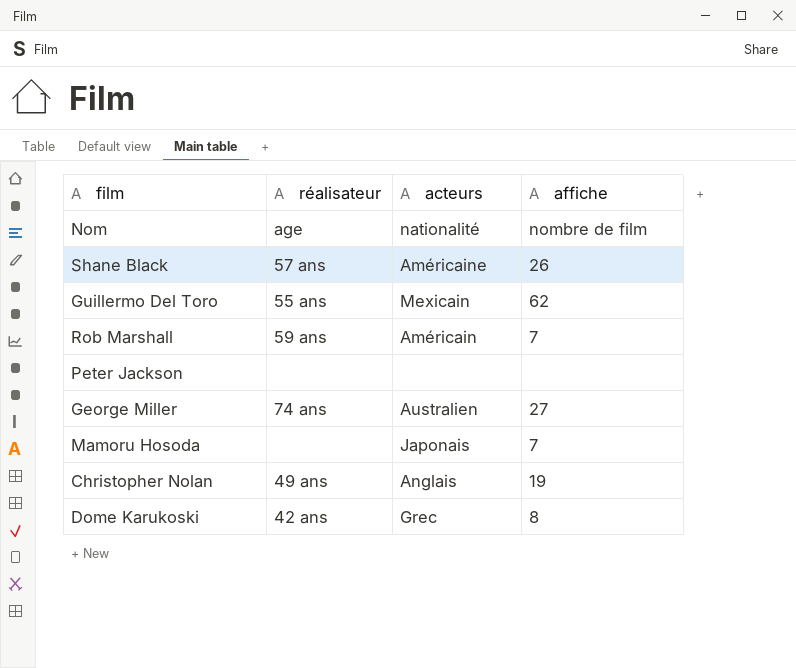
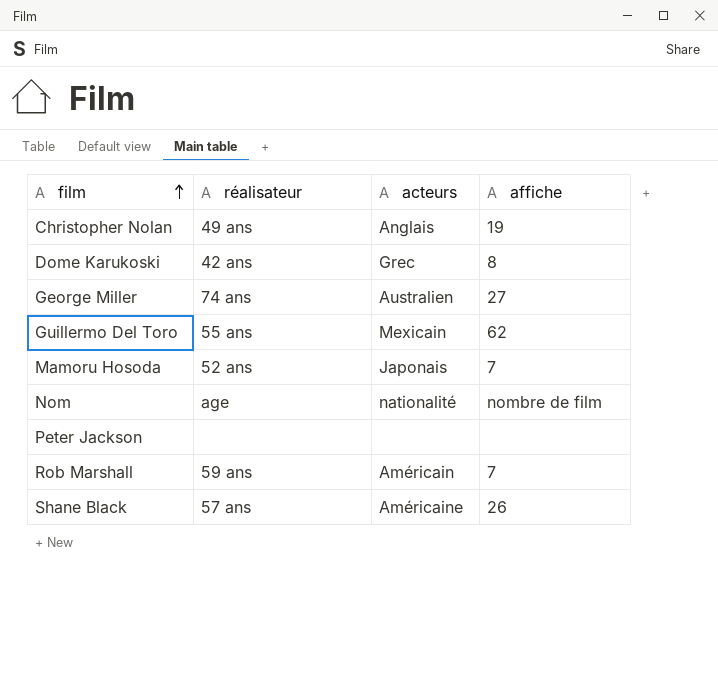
row order: none -> film ascending
Mamoru Hosoda | réalisateur: none -> 52 ans

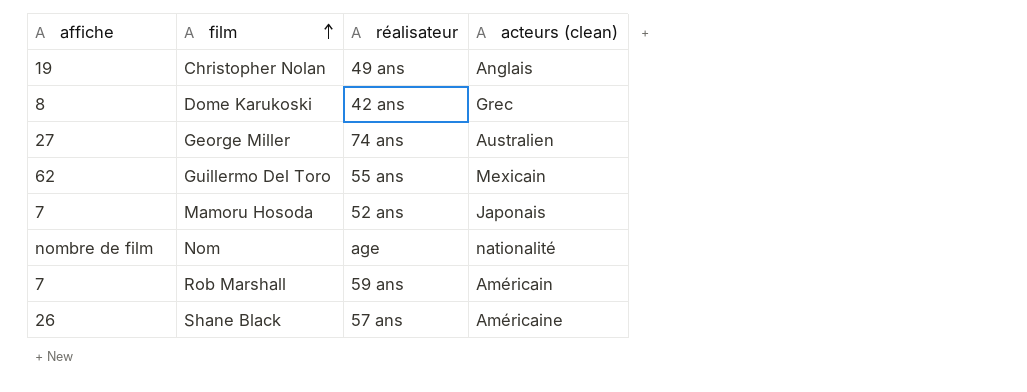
column affiche | position: 4 -> 1
column name: acteurs -> acteurs (clean)
row Peter Jackson: none | none | none -> none

